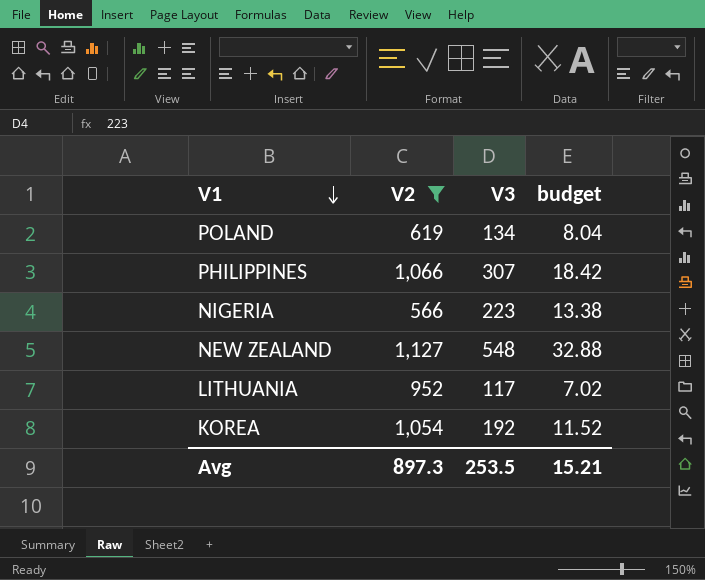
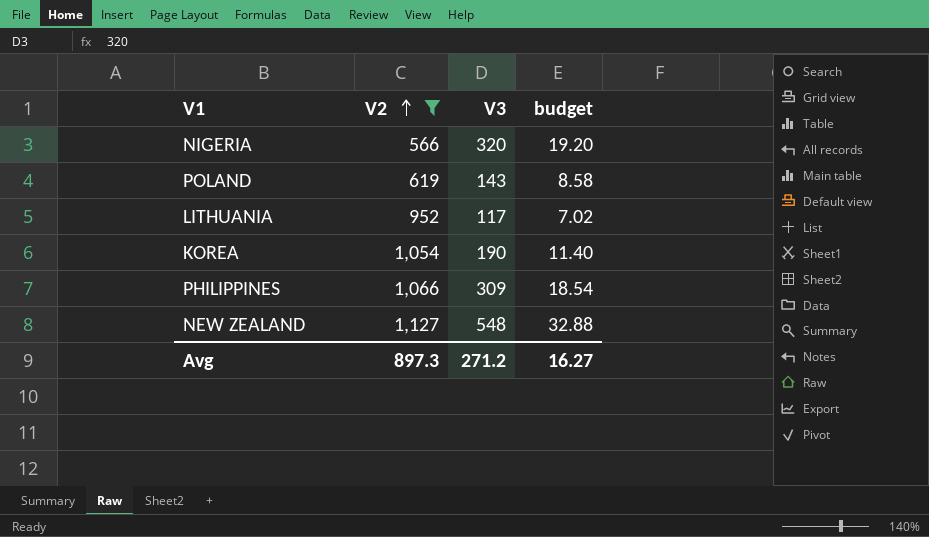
row order: V1 descending -> V2 ascending
NIGERIA | V3: 223 -> 320
NIGERIA | budget: 13.38 -> 19.20
POLAND | V3: 134 -> 143
POLAND | budget: 8.04 -> 8.58
KOREA | V3: 192 -> 190
KOREA | budget: 11.52 -> 11.40
PHILIPPINES | V3: 307 -> 309
PHILIPPINES | budget: 18.42 -> 18.54
Avg | V3: 253.5 -> 271.2
Avg | budget: 15.21 -> 16.27

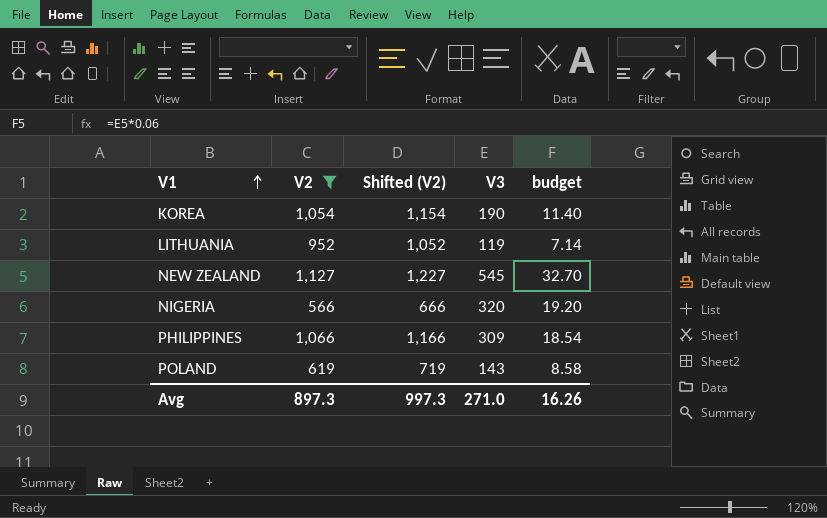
row order: V2 ascending -> V1 ascending
column Shifted (V2) | formula: none -> [V2] + 100
LITHUANIA | V3: 117 -> 119
LITHUANIA | budget: 7.02 -> 7.14
NEW ZEALAND | V3: 548 -> 545
NEW ZEALAND | budget: 32.88 -> 32.70
Avg | V3: 271.2 -> 271.0
Avg | budget: 16.27 -> 16.26

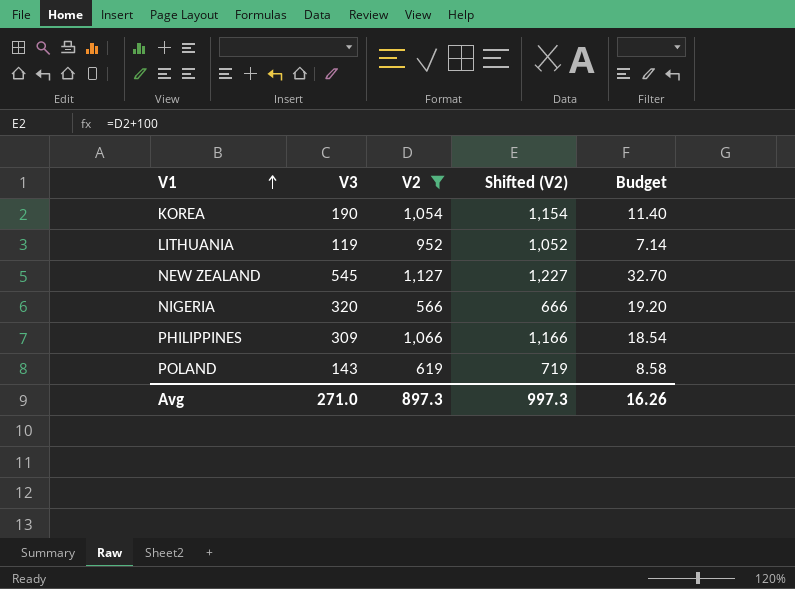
column V3 | position: 4 -> 2
column name: budget -> Budget

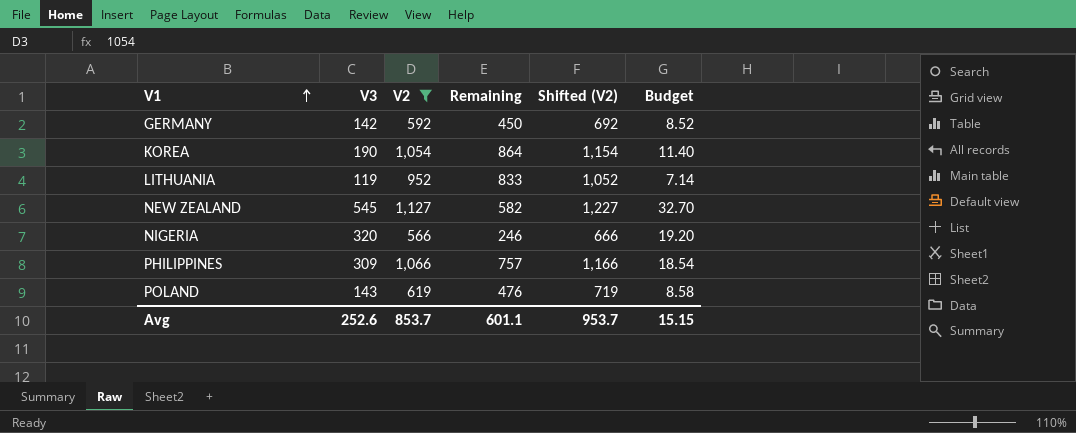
column Remaining | formula: none -> [V2] - [V3]
row GERMANY: none -> 142 | 592 | 450 | 692 | 8.52
Avg | V3: 271.0 -> 252.6
Avg | V2: 897.3 -> 853.7
Avg | Shifted (V2): 997.3 -> 953.7
Avg | Budget: 16.26 -> 15.15

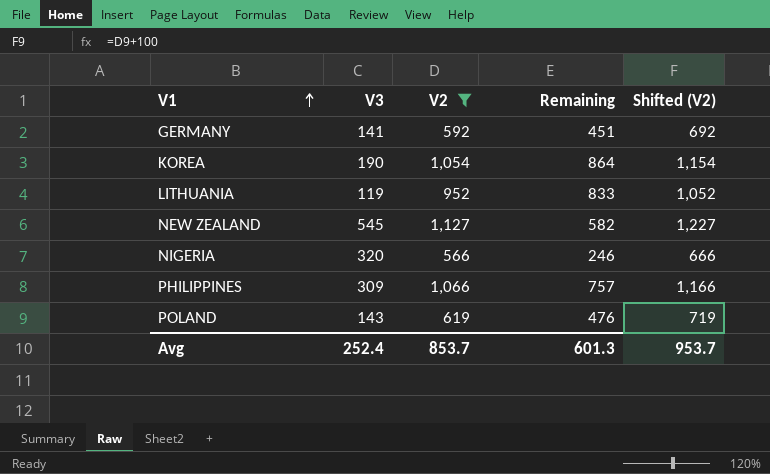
column Budget | formula: [V3] * 0.06 -> none
GERMANY | V3: 142 -> 141
GERMANY | Remaining: 450 -> 451
Avg | V3: 252.6 -> 252.4
Avg | Remaining: 601.1 -> 601.3

